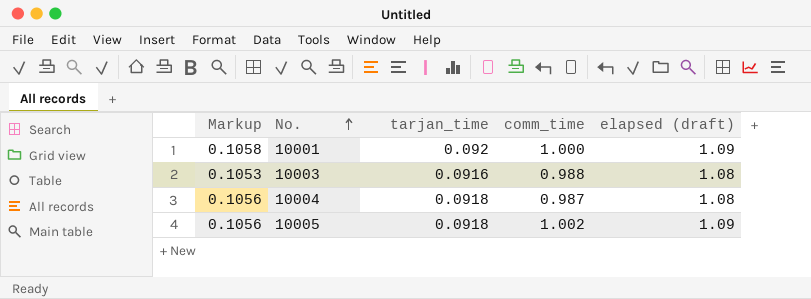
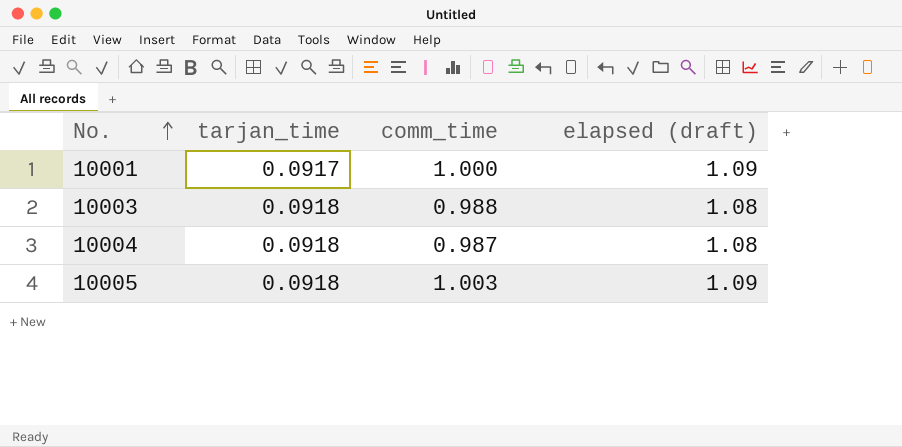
column Markup | formula: [tarjan_time] * 1.15 -> none
10001 | tarjan_time: 0.092 -> 0.0917
10003 | tarjan_time: 0.0916 -> 0.0918
10005 | comm_time: 1.002 -> 1.003

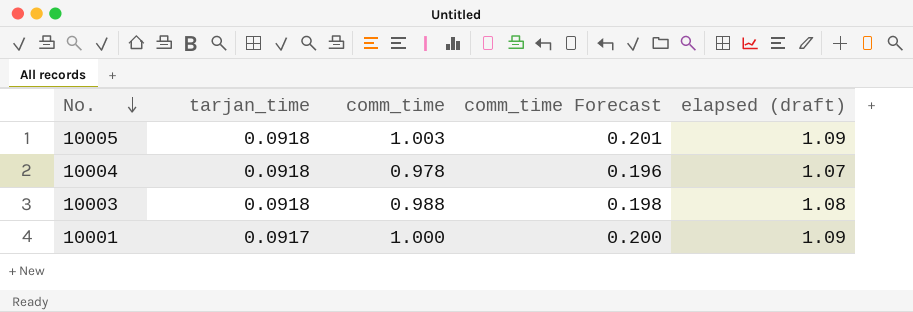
row order: No. ascending -> No. descending
column comm_time Forecast | formula: none -> [comm_time] * 0.2
10004 | comm_time: 0.987 -> 0.978
10004 | elapsed (draft): 1.08 -> 1.07

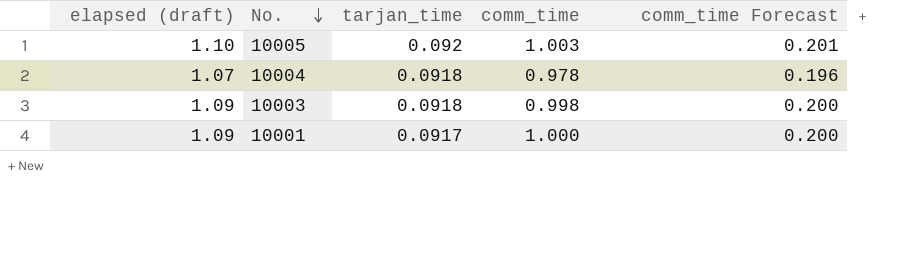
column elapsed (draft) | position: 5 -> 1
10005 | elapsed (draft): 1.09 -> 1.10
10005 | tarjan_time: 0.0918 -> 0.092
10003 | elapsed (draft): 1.08 -> 1.09
10003 | comm_time: 0.988 -> 0.998
10003 | comm_time Forecast: 0.198 -> 0.200

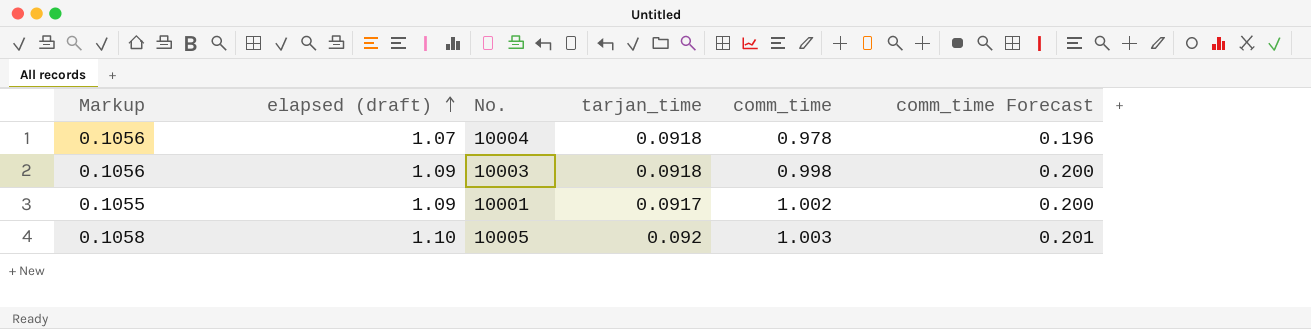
row order: No. descending -> elapsed (draft) ascending
column Markup | formula: none -> [tarjan_time] * 1.15
10001 | comm_time: 1.000 -> 1.002

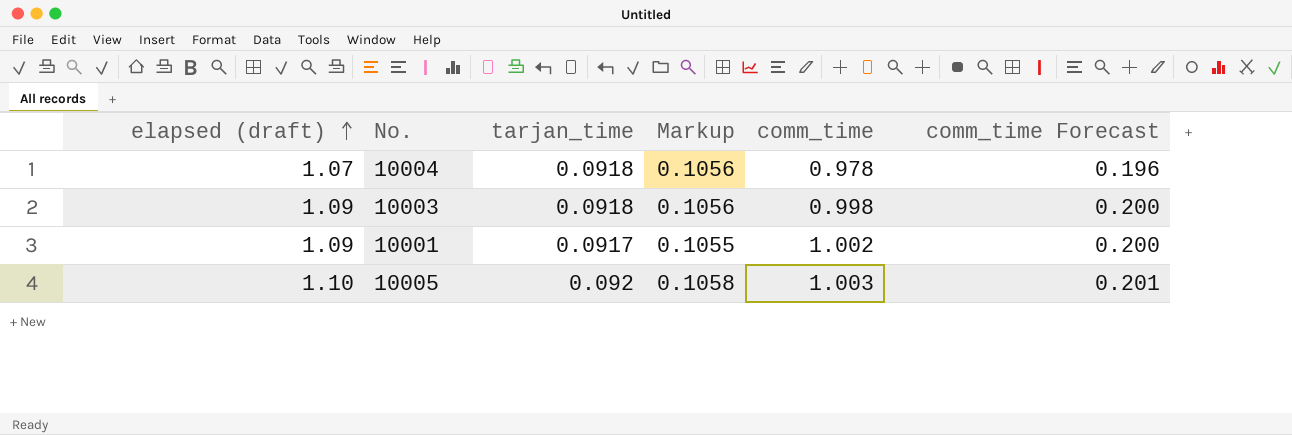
column Markup | position: 1 -> 4

